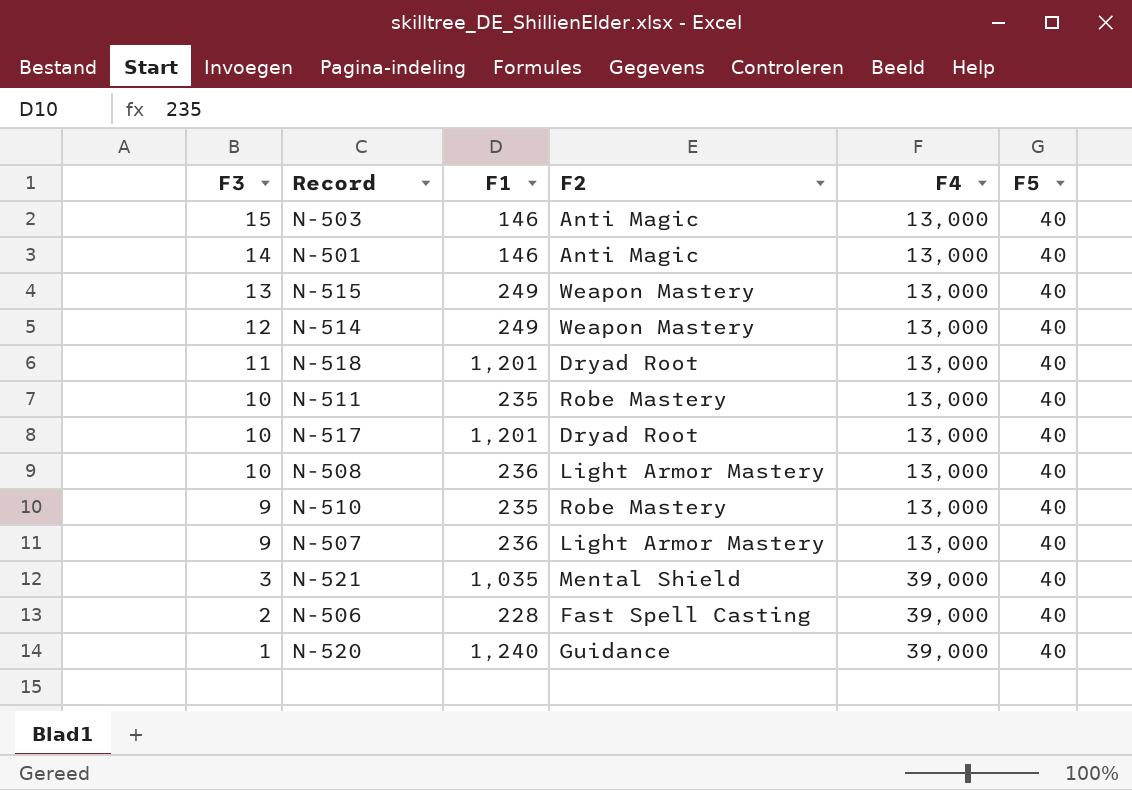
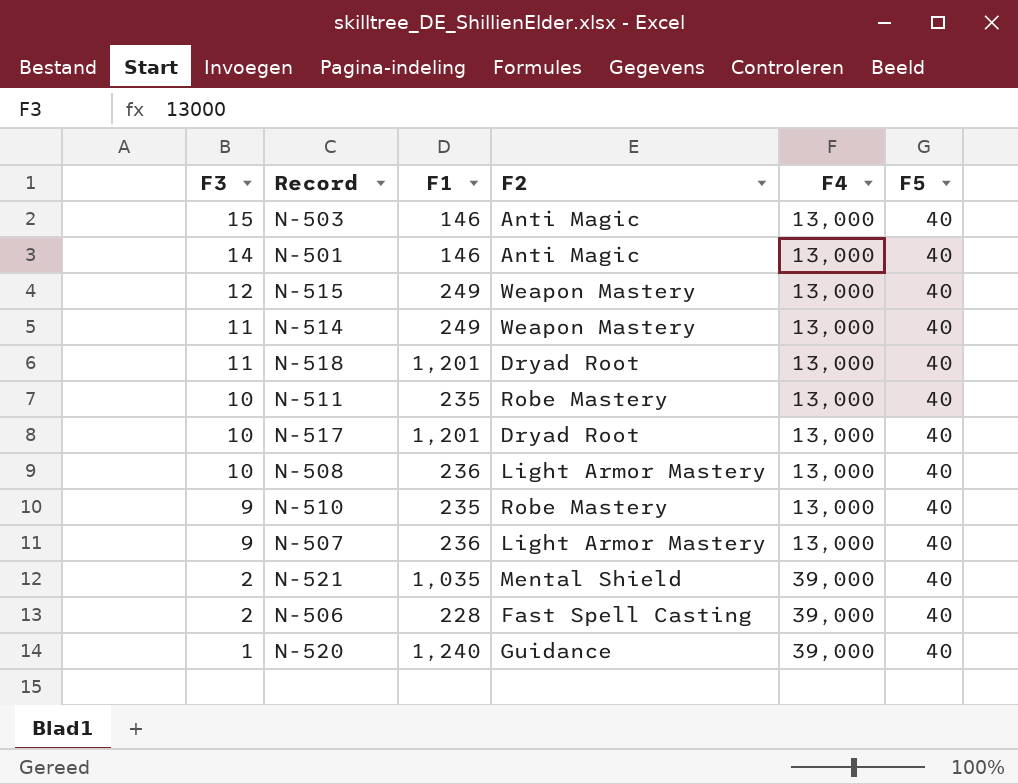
N-515 | F3: 13 -> 12
N-514 | F3: 12 -> 11
N-521 | F3: 3 -> 2

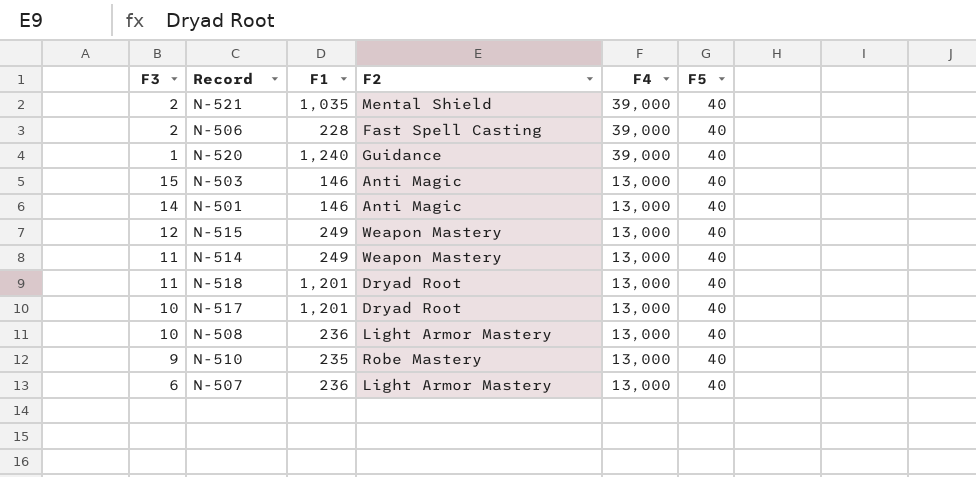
row order: F3 descending -> F4 descending
row N-511: 10 | 235 | Robe Mastery | 13,000 | 40 -> none
N-507 | F3: 9 -> 6

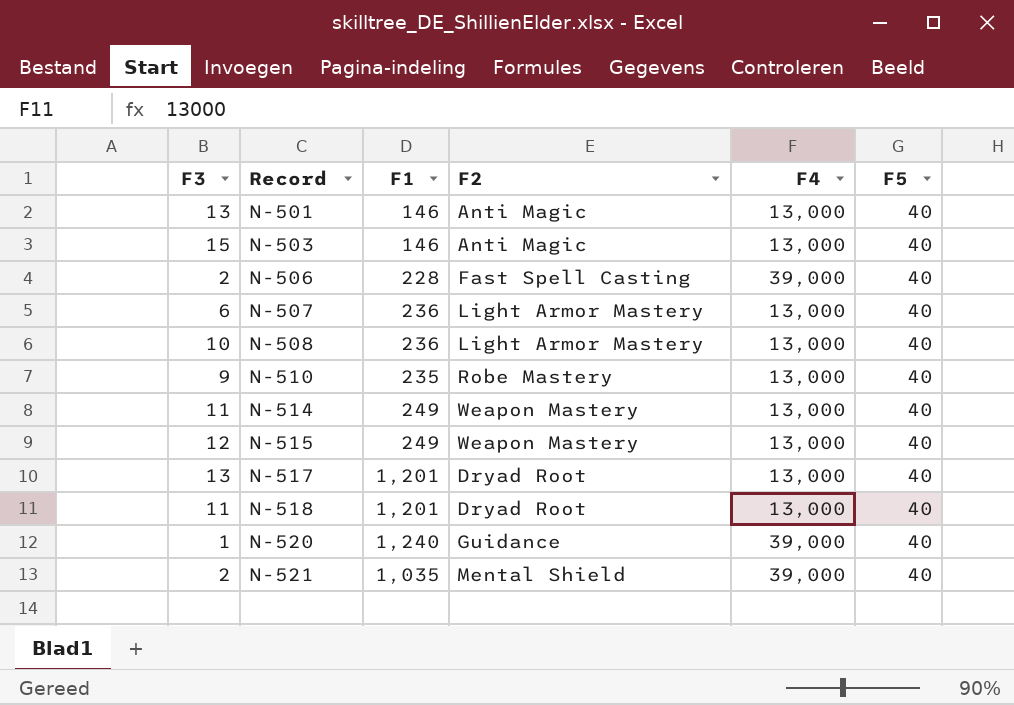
row order: F4 descending -> Record ascending
N-501 | F3: 14 -> 13
N-517 | F3: 10 -> 13

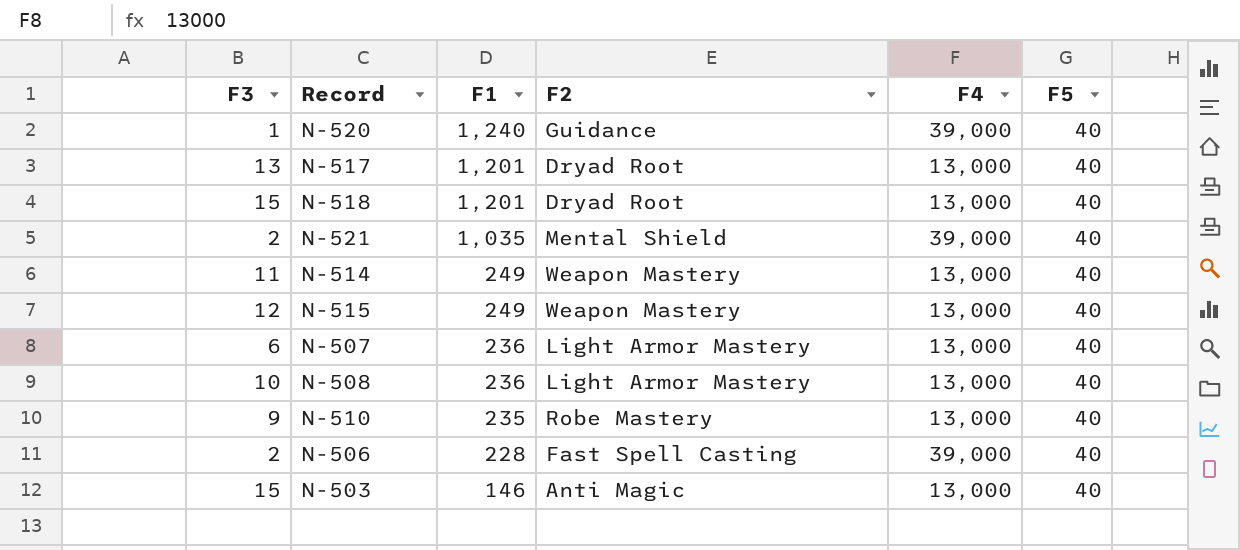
row order: Record ascending -> F1 descending
row N-501: 13 | 146 | Anti Magic | 13,000 | 40 -> none
N-518 | F3: 11 -> 15

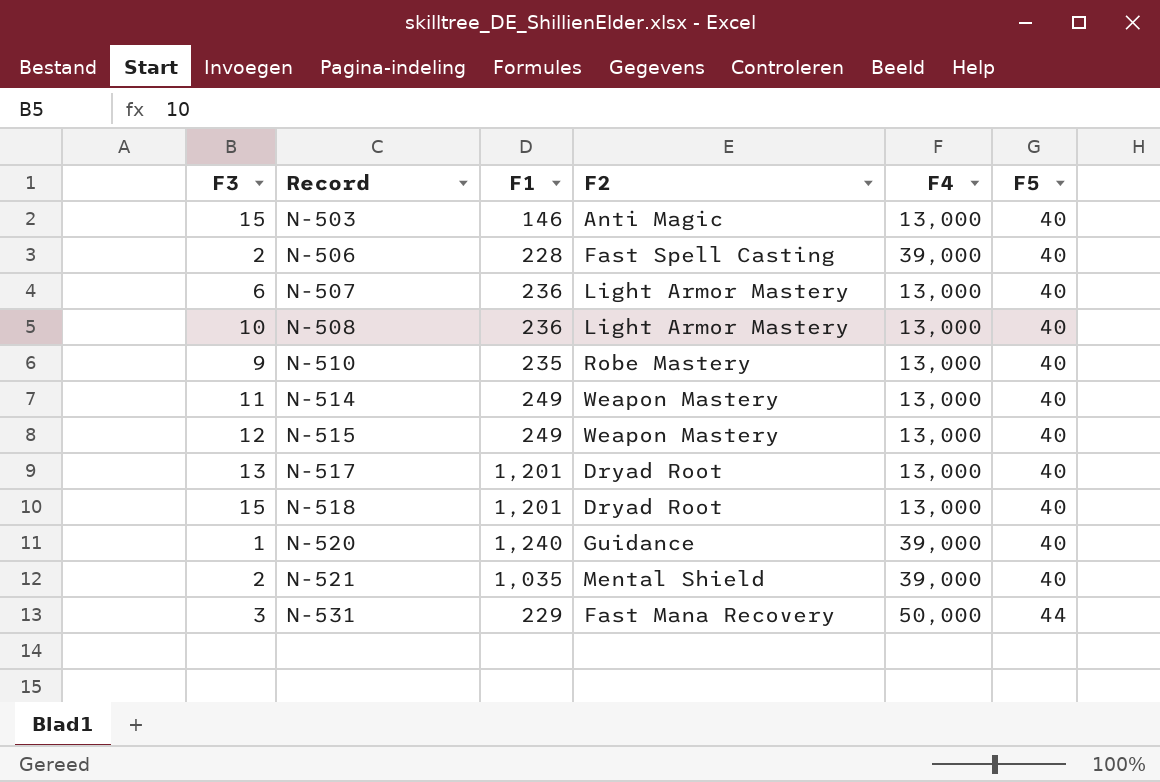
row order: F1 descending -> Record ascending
row N-531: none -> 3 | 229 | Fast Mana Recovery | 50,000 | 44

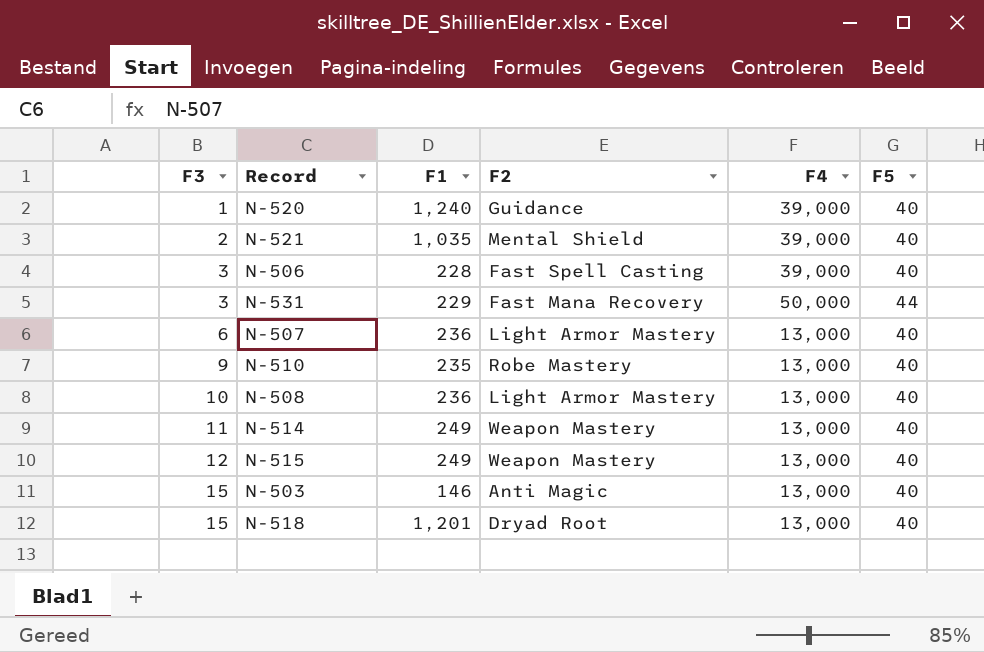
row order: Record ascending -> F3 ascending
row N-517: 13 | 1,201 | Dryad Root | 13,000 | 40 -> none
N-506 | F3: 2 -> 3

